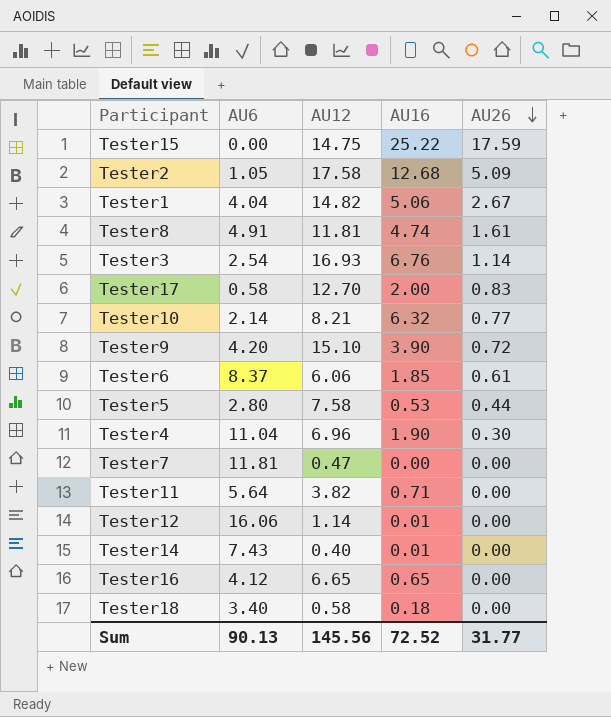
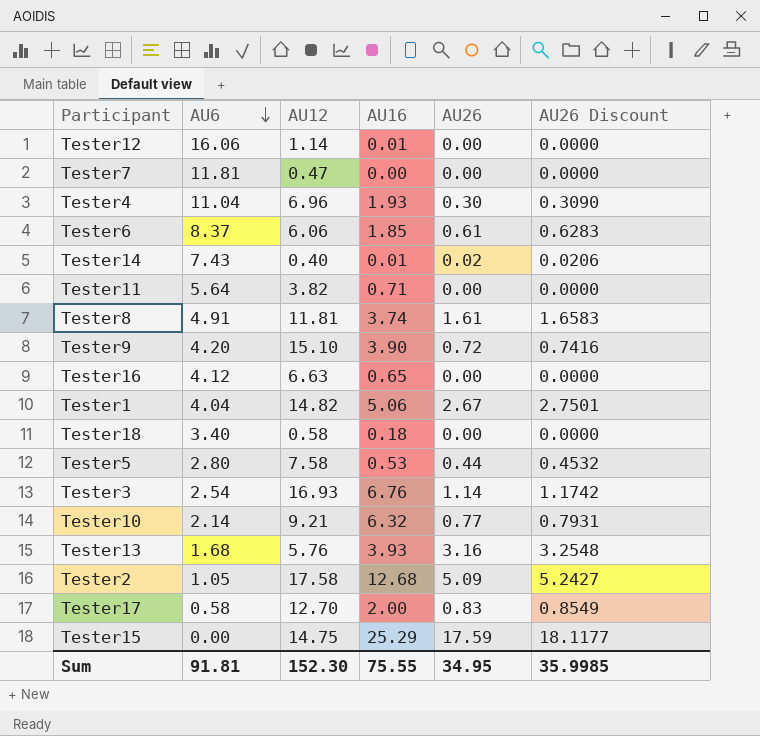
row order: AU26 descending -> AU6 descending
column AU26 Discount | formula: none -> [AU26] * 1.03
Tester4 | AU16: 1.90 -> 1.93
Tester14 | AU26: 0.00 -> 0.02
Tester8 | AU16: 4.74 -> 3.74
Tester16 | AU12: 6.65 -> 6.63
Tester10 | AU12: 8.21 -> 9.21
row Tester13: none -> 1.68 | 5.76 | 3.93 | 3.16 | 3.2548
Tester15 | AU16: 25.22 -> 25.29
Sum | AU6: 90.13 -> 91.81
Sum | AU12: 145.56 -> 152.30
Sum | AU16: 72.52 -> 75.55
Sum | AU26: 31.77 -> 34.95

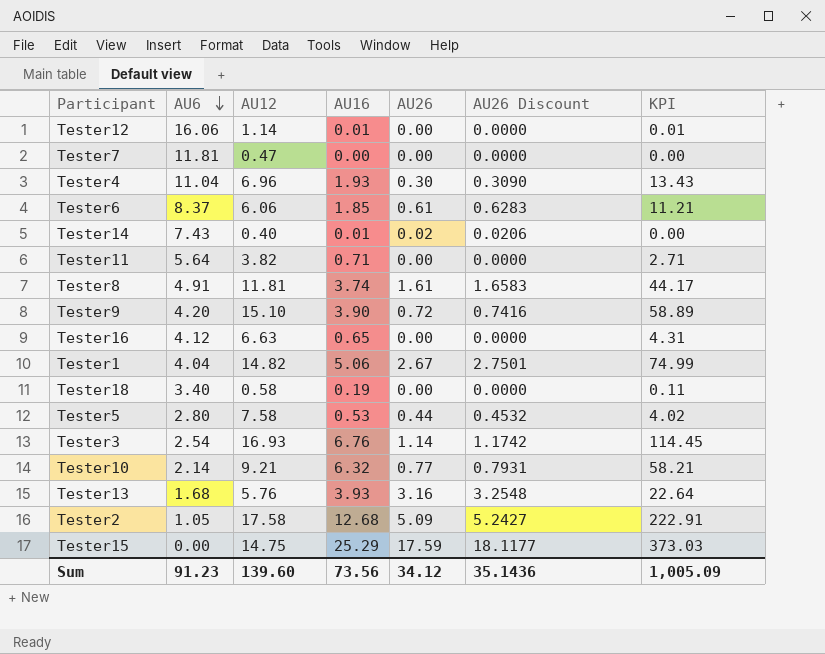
column KPI | formula: none -> [AU12] * [AU16]
row Tester17: 0.58 | 12.70 | 2.00 | 0.83 | 0.8549 -> none
Tester18 | AU16: 0.18 -> 0.19
Sum | AU6: 91.81 -> 91.23
Sum | AU12: 152.30 -> 139.60
Sum | AU16: 75.55 -> 73.56
Sum | AU26: 34.95 -> 34.12
Sum | AU26 Discount: 35.9985 -> 35.1436

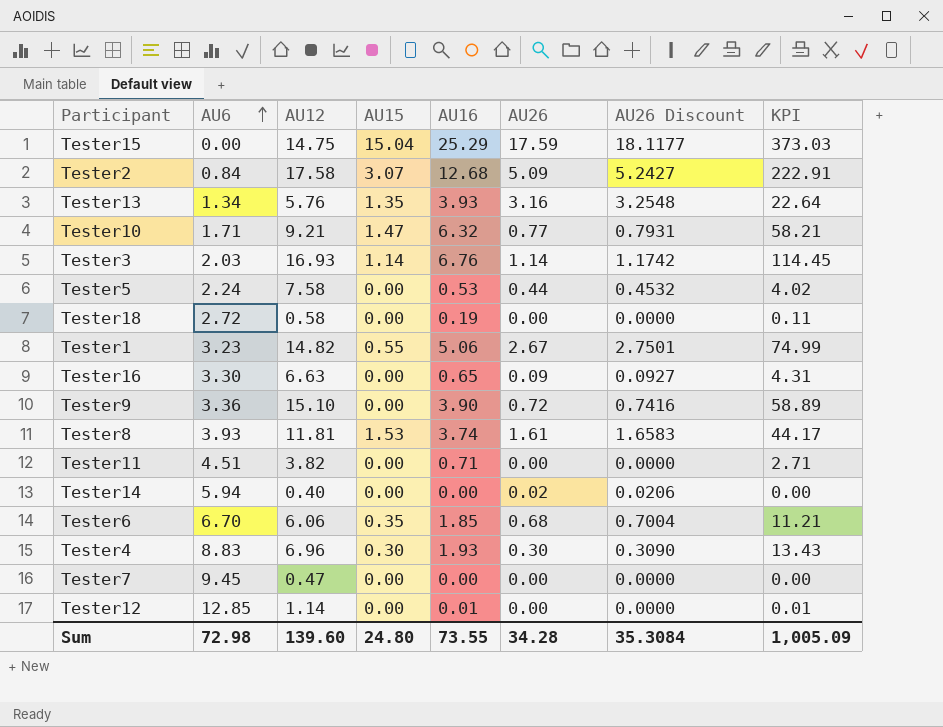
row order: AU6 descending -> AU6 ascending
column AU15 | position: none -> 4
Tester2 | AU6: 1.05 -> 0.84
Tester13 | AU6: 1.68 -> 1.34
Tester10 | AU6: 2.14 -> 1.71
Tester3 | AU6: 2.54 -> 2.03
Tester5 | AU6: 2.80 -> 2.24
Tester18 | AU6: 3.40 -> 2.72
Tester1 | AU6: 4.04 -> 3.23
Tester16 | AU6: 4.12 -> 3.30
Tester16 | AU26: 0.00 -> 0.09
Tester16 | AU26 Discount: 0.0000 -> 0.0927
Tester9 | AU6: 4.20 -> 3.36
Tester8 | AU6: 4.91 -> 3.93
Tester11 | AU6: 5.64 -> 4.51
Tester14 | AU6: 7.43 -> 5.94
Tester14 | AU16: 0.01 -> 0.00
Tester6 | AU6: 8.37 -> 6.70
Tester6 | AU26: 0.61 -> 0.68
Tester6 | AU26 Discount: 0.6283 -> 0.7004
Tester4 | AU6: 11.04 -> 8.83
Tester7 | AU6: 11.81 -> 9.45
Tester12 | AU6: 16.06 -> 12.85
Sum | AU6: 91.23 -> 72.98
Sum | AU16: 73.56 -> 73.55
Sum | AU26: 34.12 -> 34.28
Sum | AU26 Discount: 35.1436 -> 35.3084

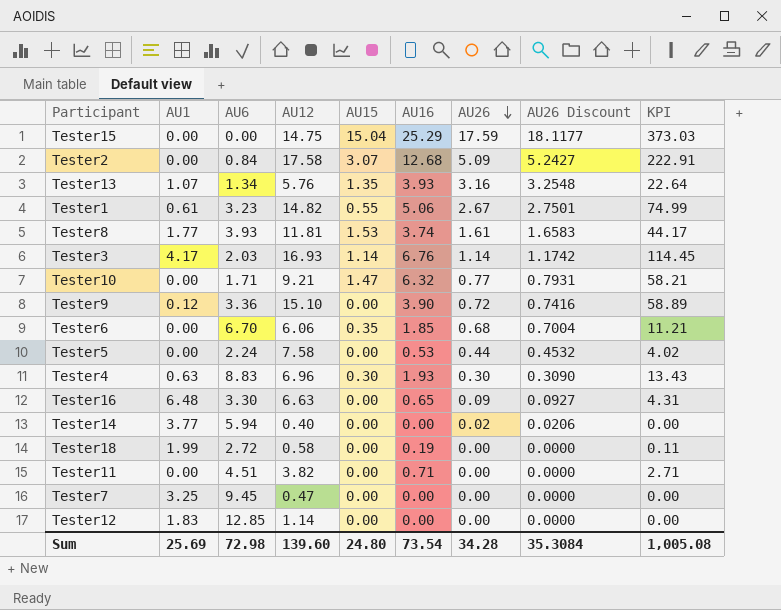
row order: AU6 ascending -> AU26 descending
column AU1 | position: none -> 2
Tester12 | AU16: 0.01 -> 0.00
Tester12 | KPI: 0.01 -> 0.00
Sum | AU16: 73.55 -> 73.54
Sum | KPI: 1,005.09 -> 1,005.08

